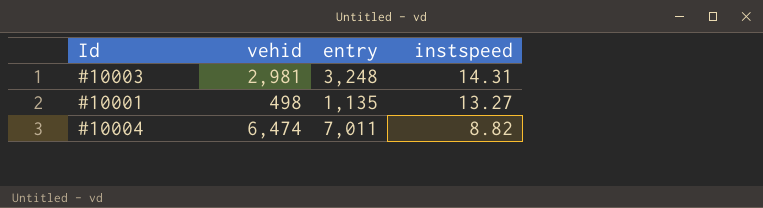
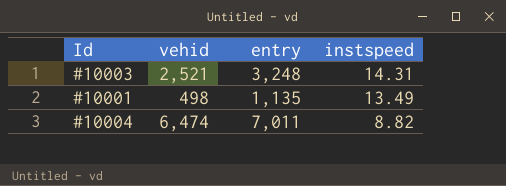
#10003 | vehid: 2,981 -> 2,521
#10001 | instspeed: 13.27 -> 13.49

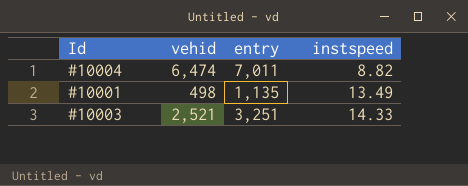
row order: instspeed descending -> instspeed ascending
#10003 | entry: 3,248 -> 3,251
#10003 | instspeed: 14.31 -> 14.33

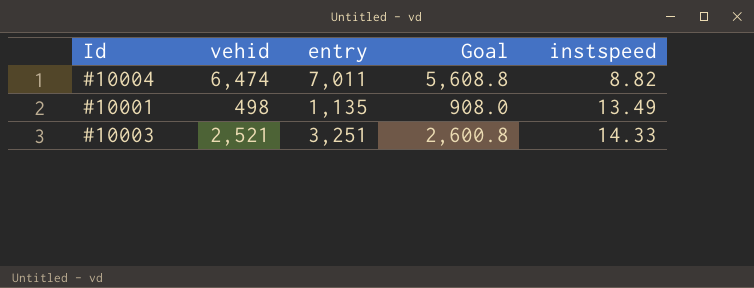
column Goal | formula: none -> [entry] * 0.8

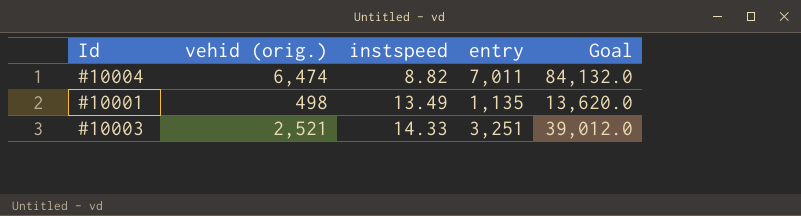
column name: vehid -> vehid (orig.)
column instspeed | position: 5 -> 3
column Goal | formula: [entry] * 0.8 -> [entry] * 12

